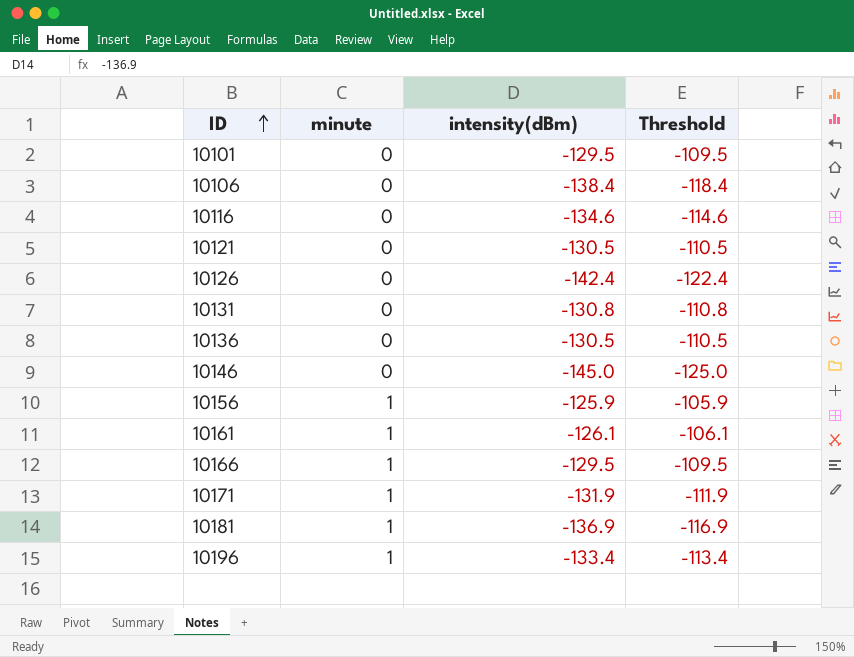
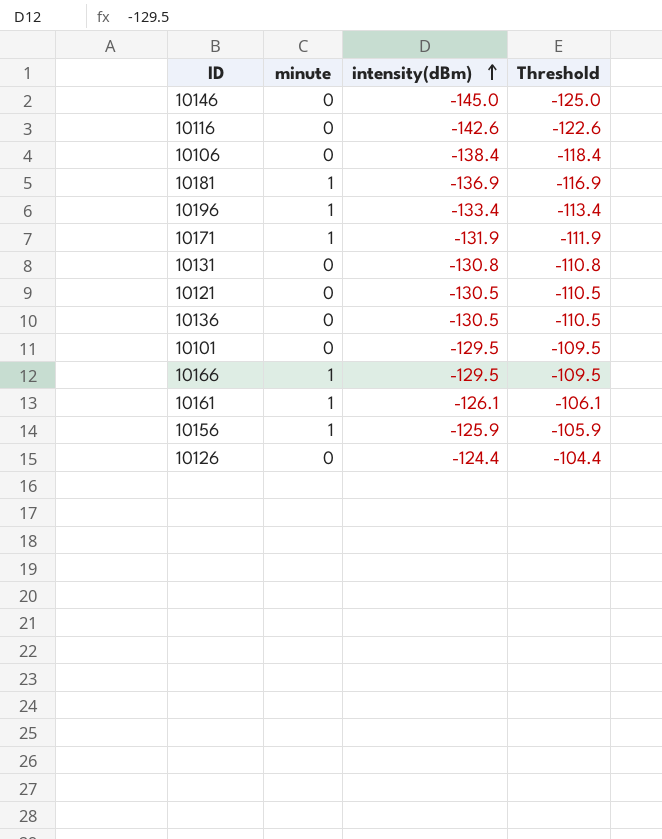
row order: ID ascending -> intensity(dBm) ascending
10116 | intensity(dBm): -134.6 -> -142.6
10116 | Threshold: -114.6 -> -122.6
10126 | intensity(dBm): -142.4 -> -124.4
10126 | Threshold: -122.4 -> -104.4

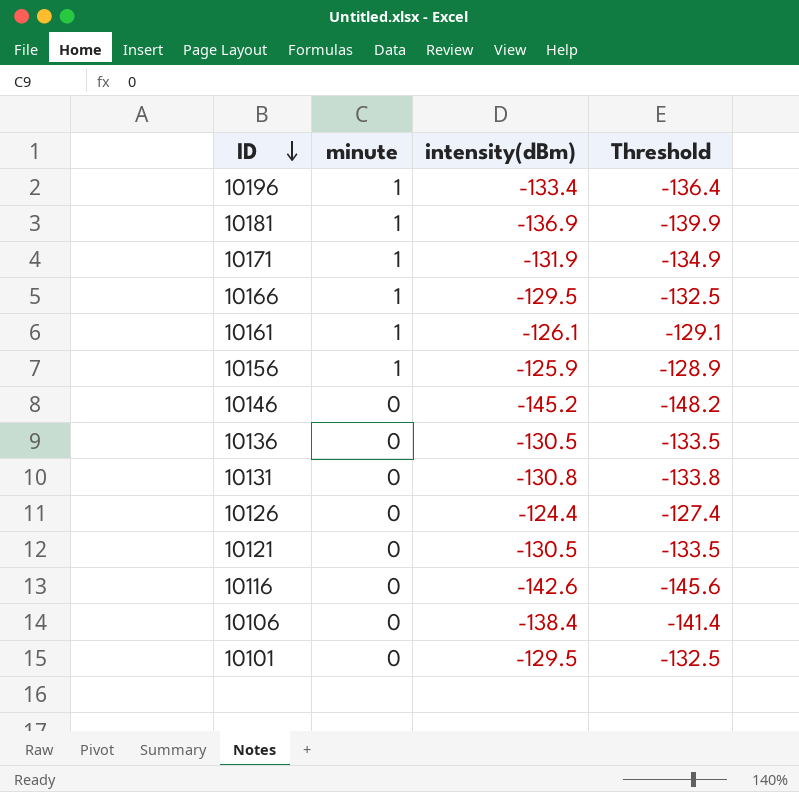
row order: intensity(dBm) ascending -> ID descending
column Threshold | formula: [intensity(dBm)] + 20 -> [intensity(dBm)] - 3
10146 | intensity(dBm): -145.0 -> -145.2

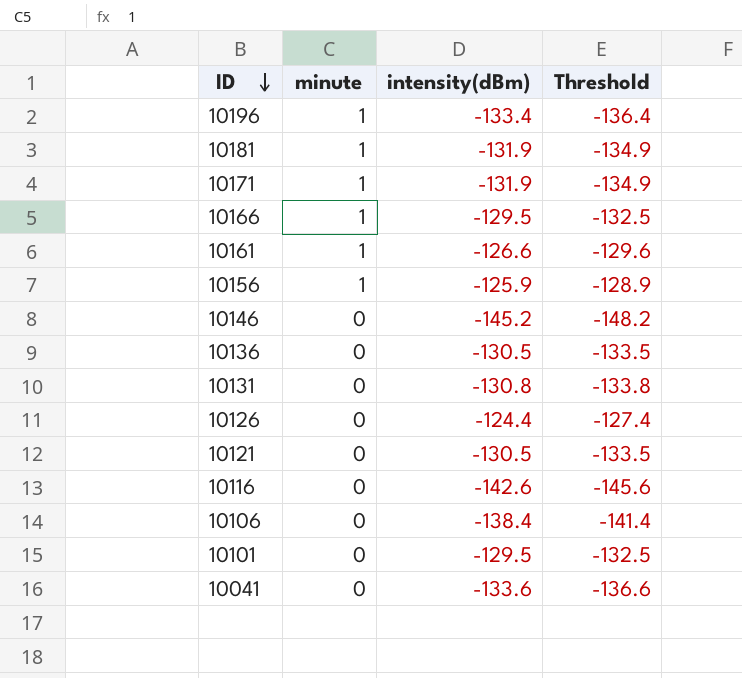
10181 | intensity(dBm): -136.9 -> -131.9
10181 | Threshold: -139.9 -> -134.9
10161 | intensity(dBm): -126.1 -> -126.6
10161 | Threshold: -129.1 -> -129.6
row 10041: none -> 0 | -133.6 | -136.6

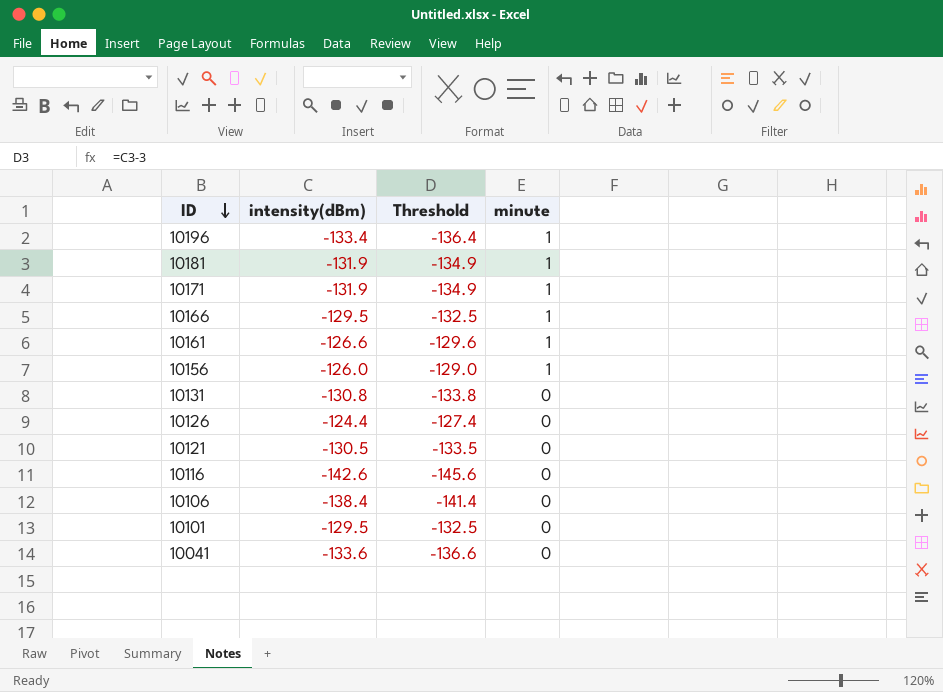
column minute | position: 2 -> 4
row 10146: 0 | -145.2 | -148.2 -> none
row 10136: 0 | -130.5 | -133.5 -> none
10156 | intensity(dBm): -125.9 -> -126.0
10156 | Threshold: -128.9 -> -129.0

